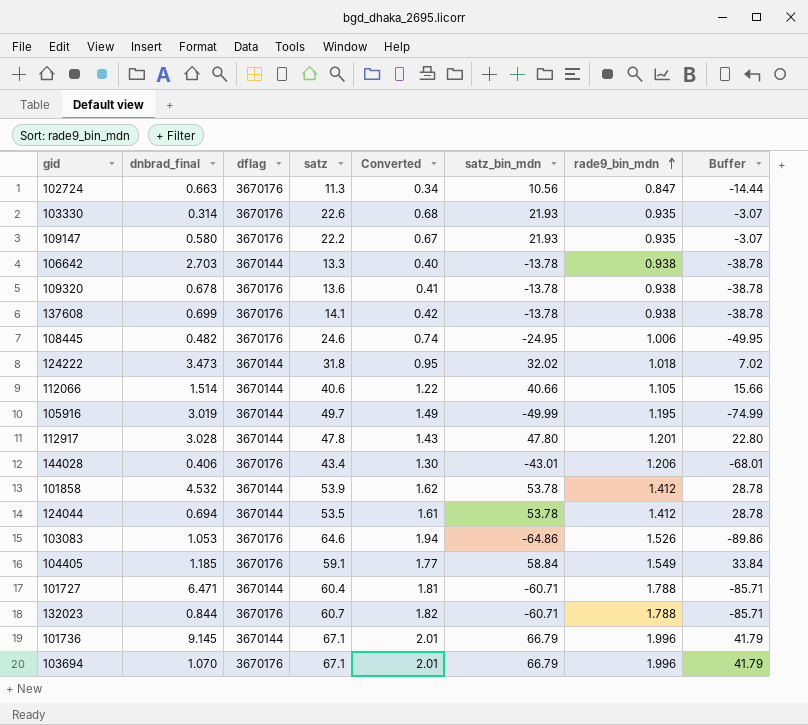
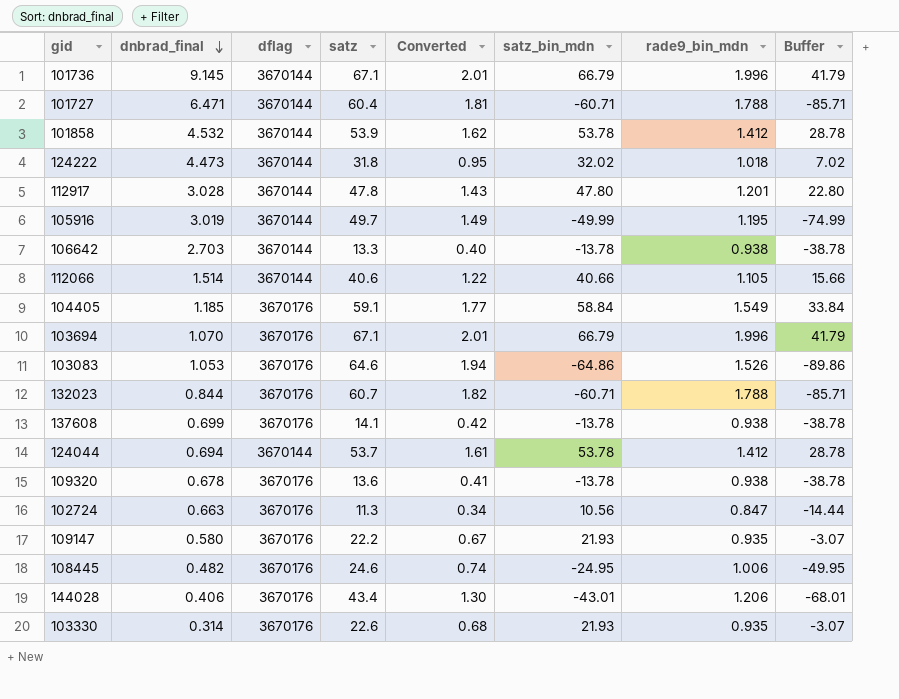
row order: rade9_bin_mdn ascending -> dnbrad_final descending
124222 | dnbrad_final: 3.473 -> 4.473
124044 | satz: 53.5 -> 53.7

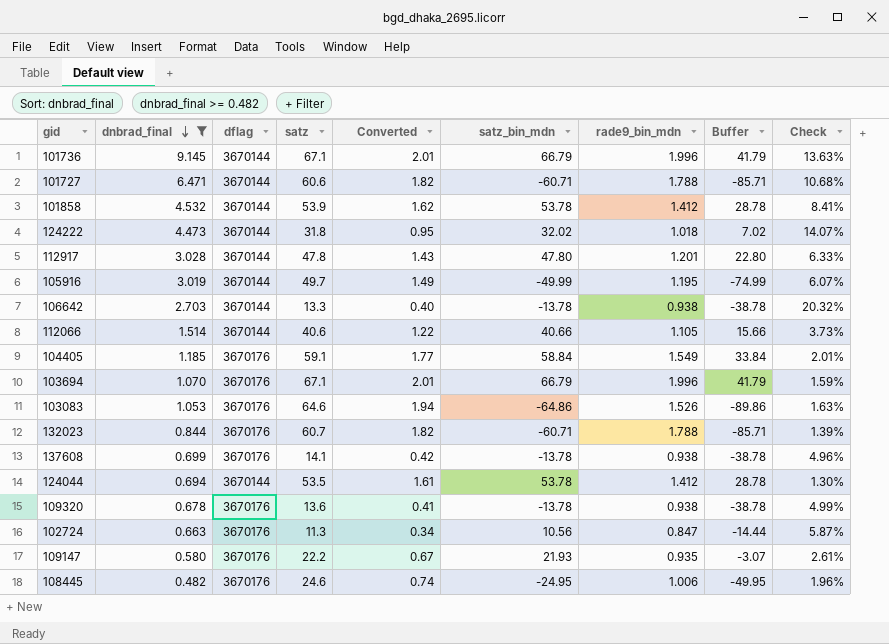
filter: none -> dnbrad_final >= 0.482
column Check | formula: none -> [dnbrad_final] / [satz]
101727 | satz: 60.4 -> 60.6
101727 | Converted: 1.81 -> 1.82
124044 | satz: 53.7 -> 53.5

